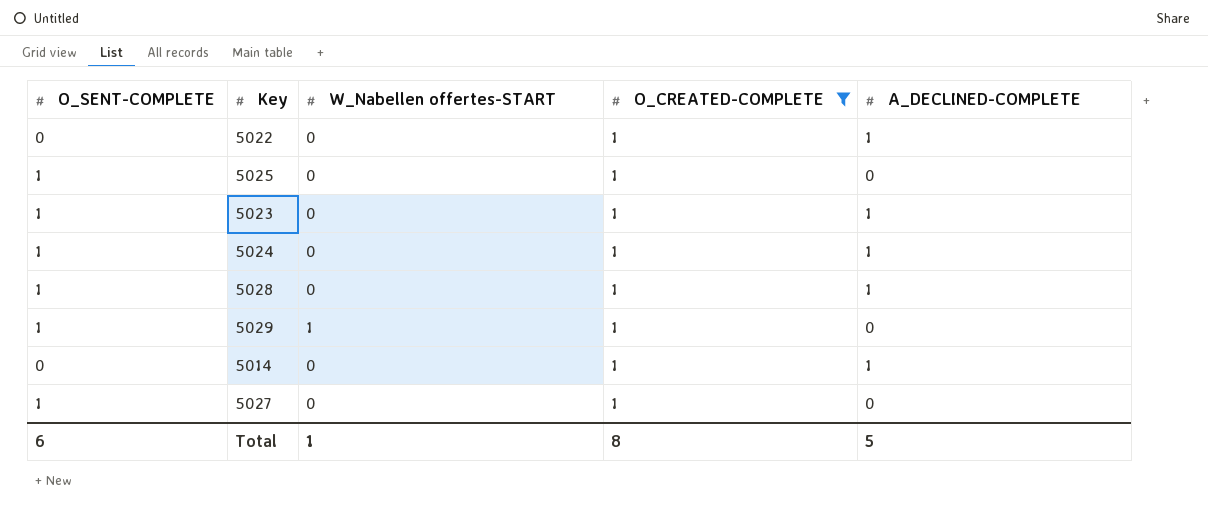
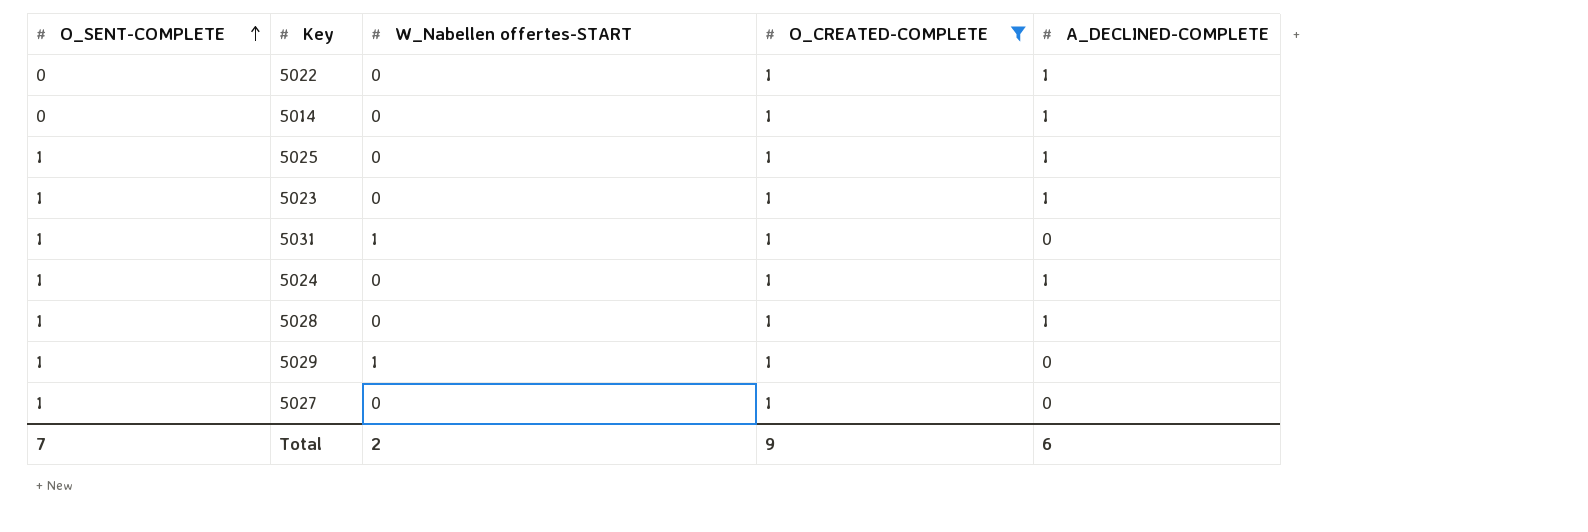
row order: none -> O_SENT-COMPLETE ascending
5025 | A_DECLINED-COMPLETE: 0 -> 1
row 5031: none -> 1 | 1 | 1 | 0
Total | O_SENT-COMPLETE: 6 -> 7
Total | W_Nabellen offertes-START: 1 -> 2
Total | O_CREATED-COMPLETE: 8 -> 9
Total | A_DECLINED-COMPLETE: 5 -> 6

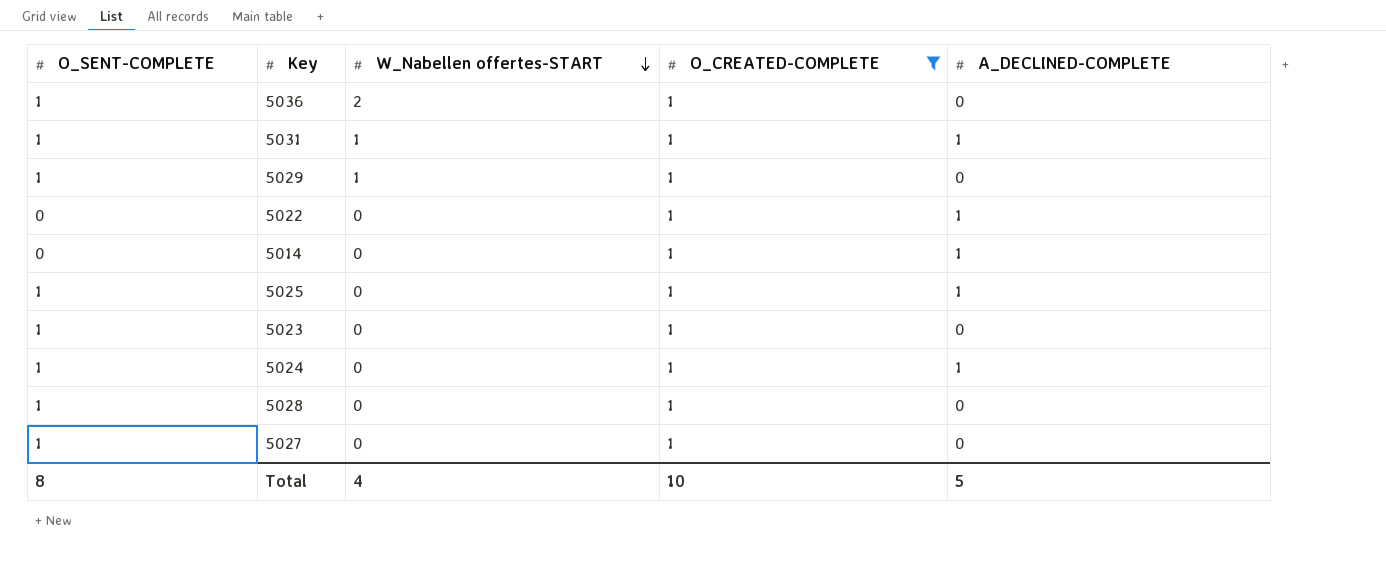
row order: O_SENT-COMPLETE ascending -> W_Nabellen offertes-START descending
row 5036: none -> 1 | 2 | 1 | 0
5031 | A_DECLINED-COMPLETE: 0 -> 1
5023 | A_DECLINED-COMPLETE: 1 -> 0
5028 | A_DECLINED-COMPLETE: 1 -> 0
Total | O_SENT-COMPLETE: 7 -> 8
Total | W_Nabellen offertes-START: 2 -> 4
Total | O_CREATED-COMPLETE: 9 -> 10
Total | A_DECLINED-COMPLETE: 6 -> 5

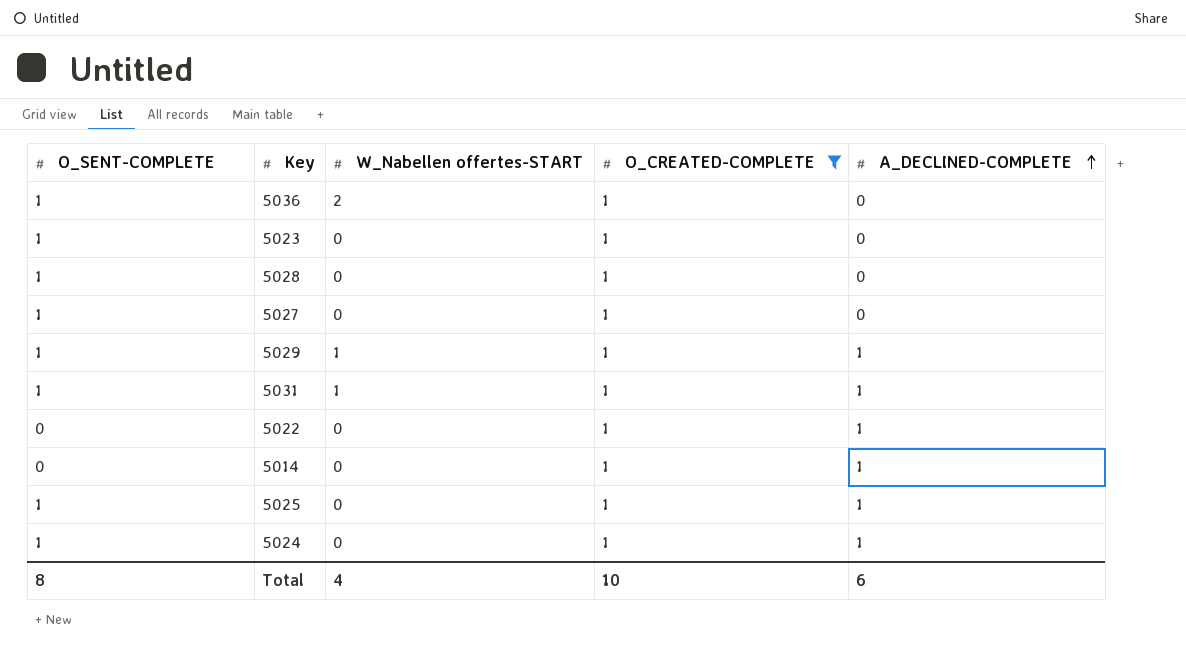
row order: W_Nabellen offertes-START descending -> A_DECLINED-COMPLETE ascending
5029 | A_DECLINED-COMPLETE: 0 -> 1
Total | A_DECLINED-COMPLETE: 5 -> 6

